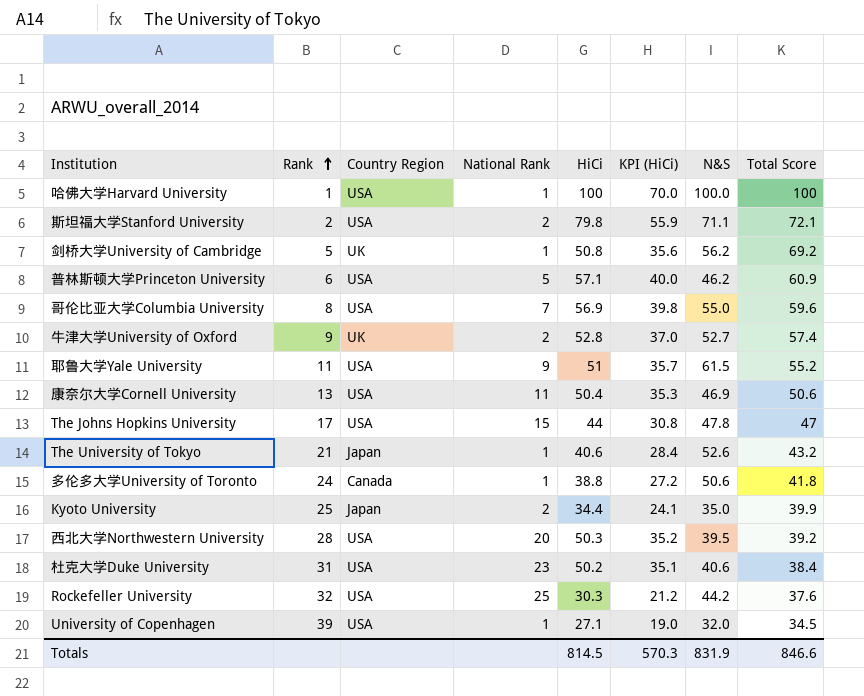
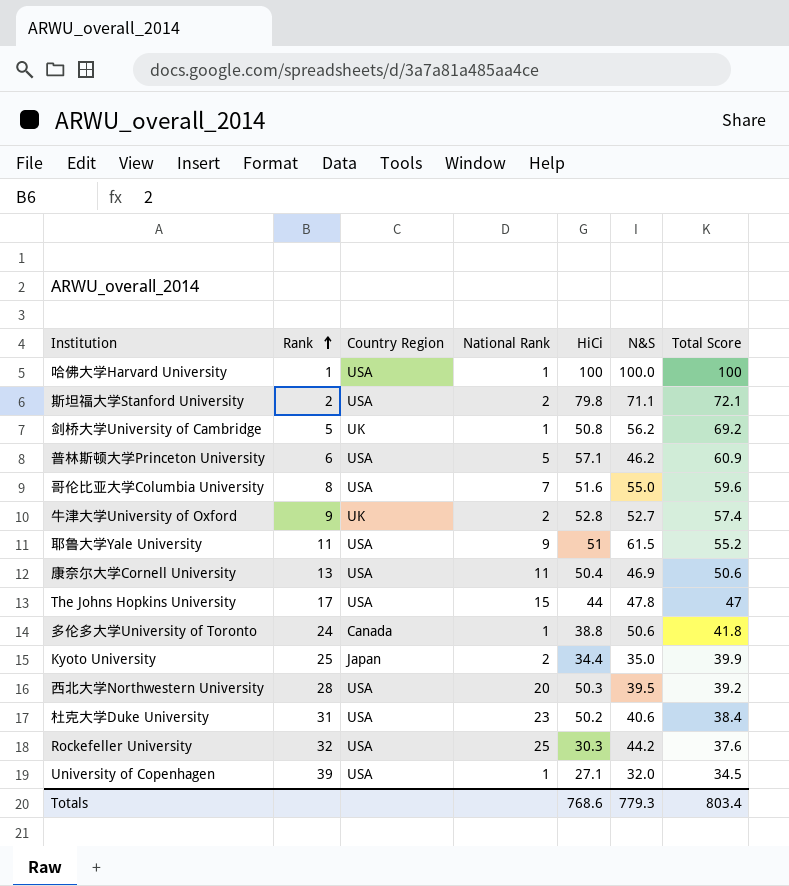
column KPI (HiCi) | formula: [HiCi] * 0.7 -> none
row The University of Tokyo: 21 | Japan | 1 | 40.6 | 28.4 | 52.6 | 43.2 -> none
哥伦比亚大学Columbia University | HiCi: 56.9 -> 51.6
Totals | HiCi: 814.5 -> 768.6
Totals | N&S: 831.9 -> 779.3
Totals | Total Score: 846.6 -> 803.4

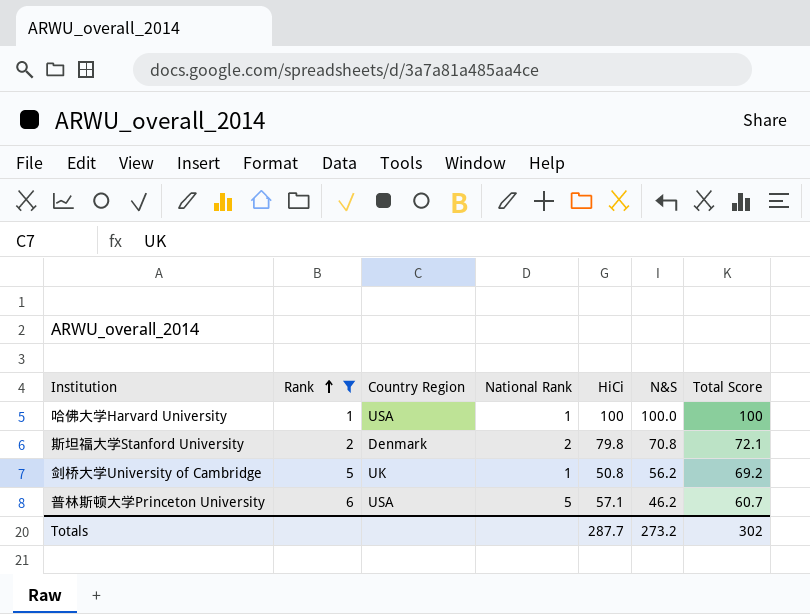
filter: none -> Rank <= 6
斯坦福大学Stanford University | Country Region: USA -> Denmark
斯坦福大学Stanford University | N&S: 71.1 -> 70.8
普林斯顿大学Princeton University | Total Score: 60.9 -> 60.7
Totals | HiCi: 768.6 -> 287.7
Totals | N&S: 779.3 -> 273.2
Totals | Total Score: 803.4 -> 302

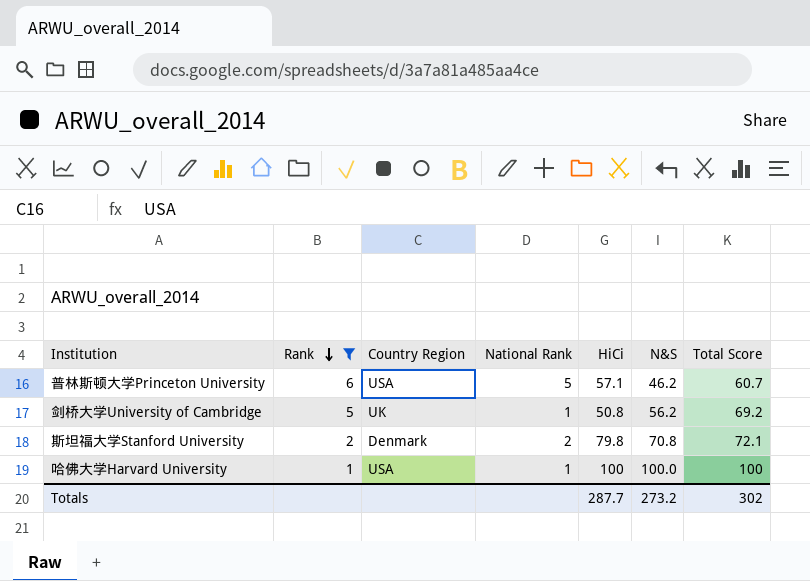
row order: Rank ascending -> Rank descending

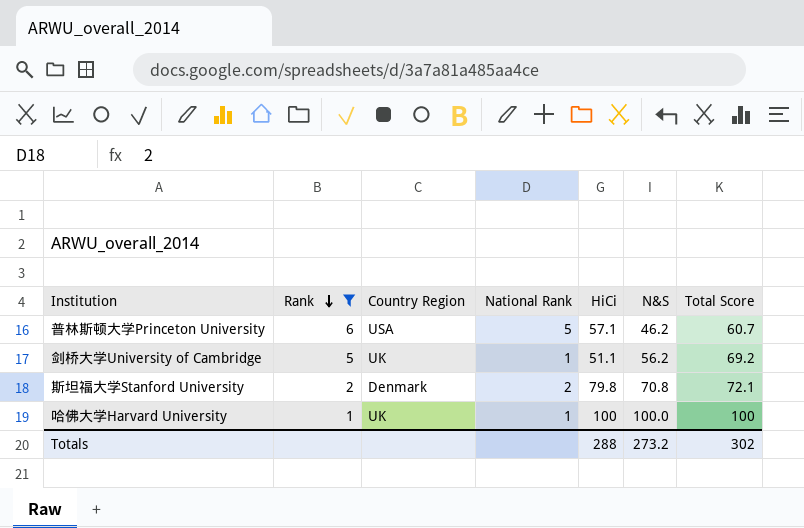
剑桥大学University of Cambridge | HiCi: 50.8 -> 51.1
哈佛大学Harvard University | Country Region: USA -> UK
Totals | HiCi: 287.7 -> 288

